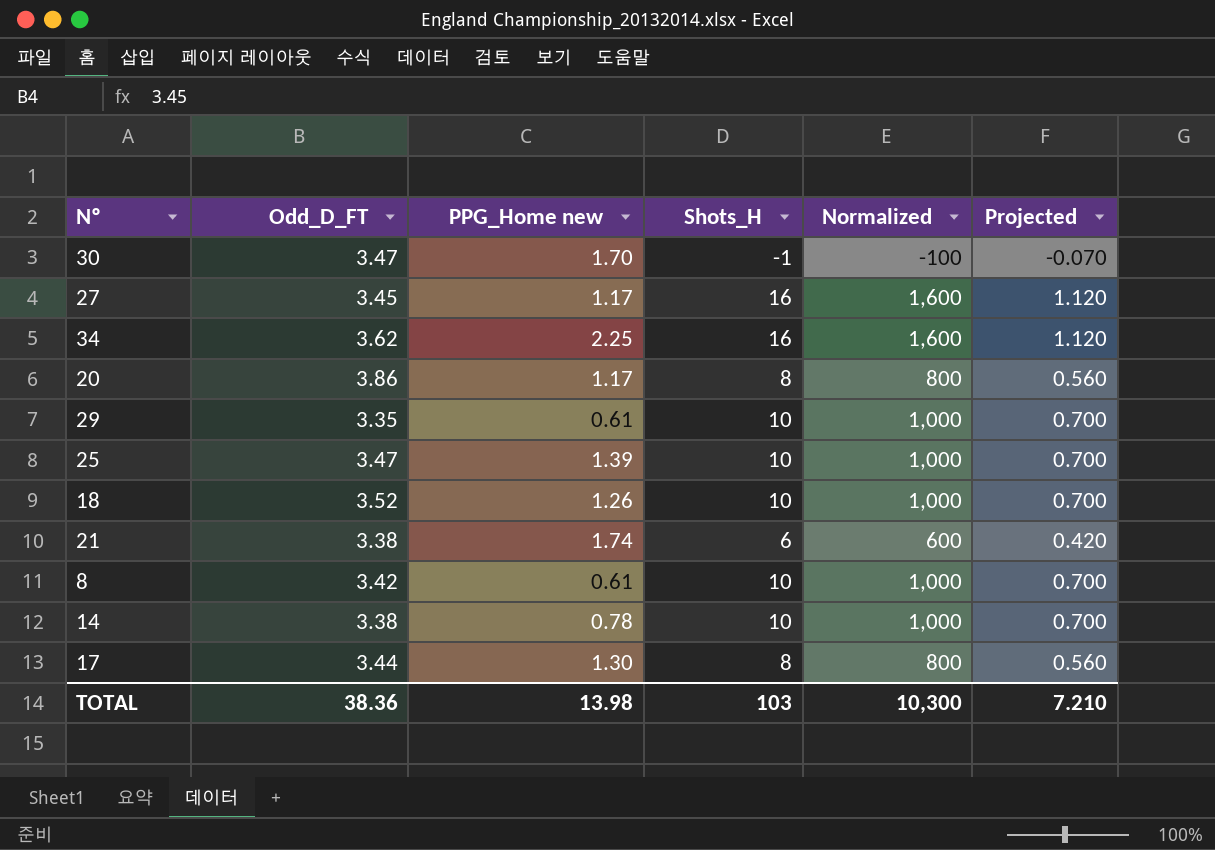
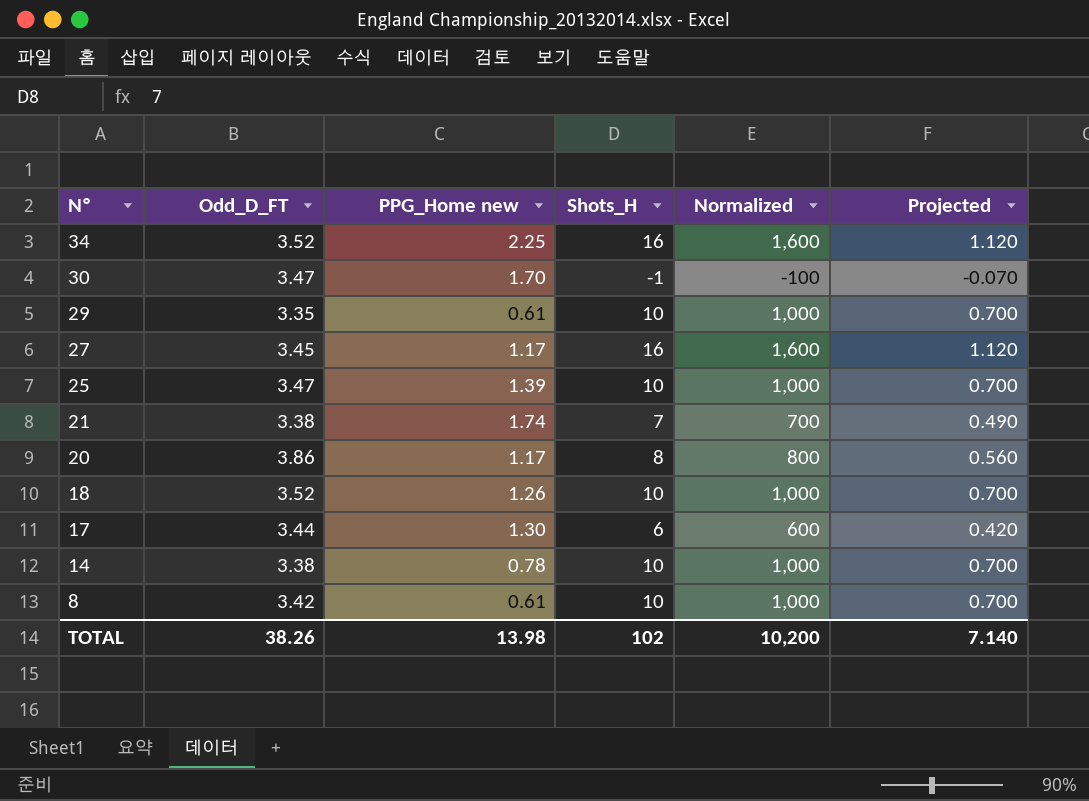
row order: none -> Nº descending
34 | Odd_D_FT: 3.62 -> 3.52
21 | Shots_H: 6 -> 7
21 | Normalized: 600 -> 700
21 | Projected: 0.420 -> 0.490
17 | Shots_H: 8 -> 6
17 | Normalized: 800 -> 600
17 | Projected: 0.560 -> 0.420
TOTAL | Odd_D_FT: 38.36 -> 38.26
TOTAL | Shots_H: 103 -> 102
TOTAL | Normalized: 10,300 -> 10,200
TOTAL | Projected: 7.210 -> 7.140

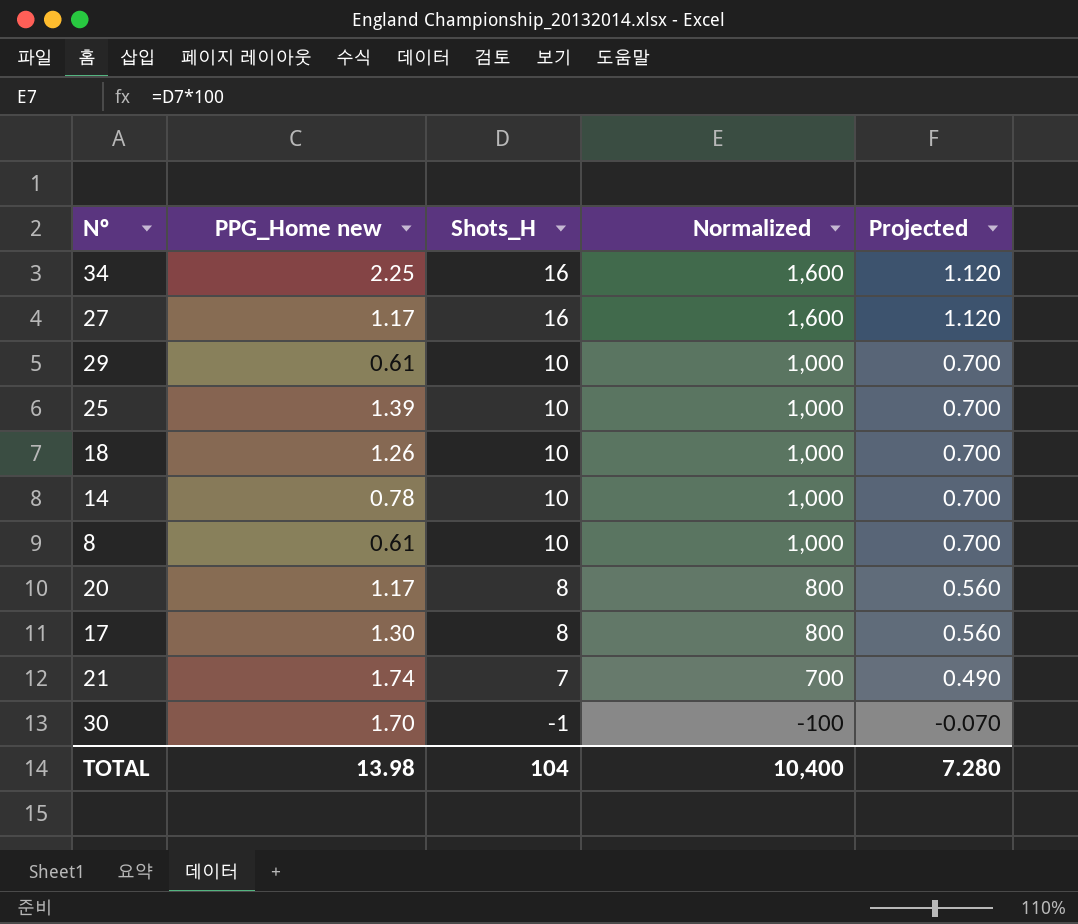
row order: Nº descending -> Shots_H descending
column Odd_D_FT | position: 2 -> none
17 | Shots_H: 6 -> 8
17 | Normalized: 600 -> 800
17 | Projected: 0.420 -> 0.560
TOTAL | Shots_H: 102 -> 104
TOTAL | Normalized: 10,200 -> 10,400
TOTAL | Projected: 7.140 -> 7.280

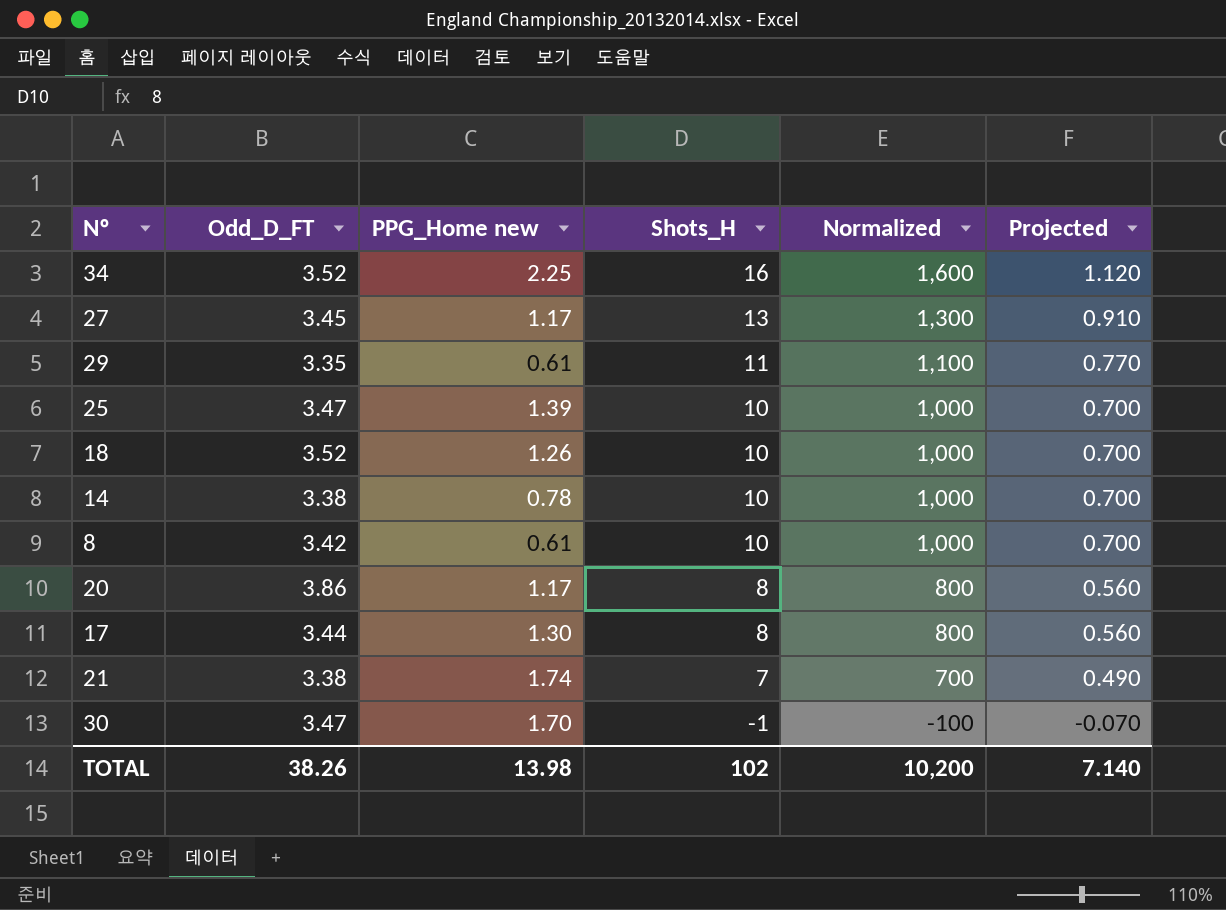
column Odd_D_FT | position: none -> 2
27 | Shots_H: 16 -> 13
27 | Normalized: 1,600 -> 1,300
27 | Projected: 1.120 -> 0.910
29 | Shots_H: 10 -> 11
29 | Normalized: 1,000 -> 1,100
29 | Projected: 0.700 -> 0.770
TOTAL | Shots_H: 104 -> 102
TOTAL | Normalized: 10,400 -> 10,200
TOTAL | Projected: 7.280 -> 7.140

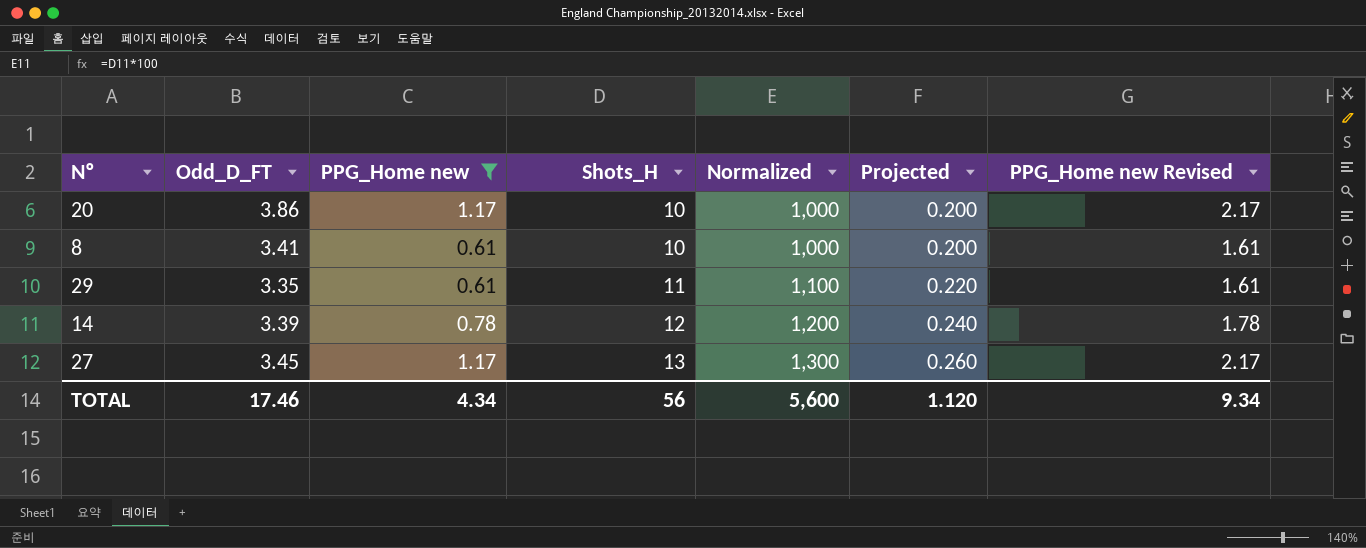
filter: none -> PPG_Home new <= 1.17
row order: Shots_H descending -> Shots_H ascending
column Projected | formula: [Shots_H] * 0.07 -> [Shots_H] * 0.02
column PPG_Home new Revised | formula: none -> [PPG_Home new] + 1
20 | Shots_H: 8 -> 10
20 | Normalized: 800 -> 1,000
8 | Odd_D_FT: 3.42 -> 3.41
14 | Odd_D_FT: 3.38 -> 3.39
14 | Shots_H: 10 -> 12
14 | Normalized: 1,000 -> 1,200
TOTAL | Odd_D_FT: 38.26 -> 17.46
TOTAL | PPG_Home new: 13.98 -> 4.34
TOTAL | Shots_H: 102 -> 56
TOTAL | Normalized: 10,200 -> 5,600
TOTAL | Projected: 7.140 -> 1.120

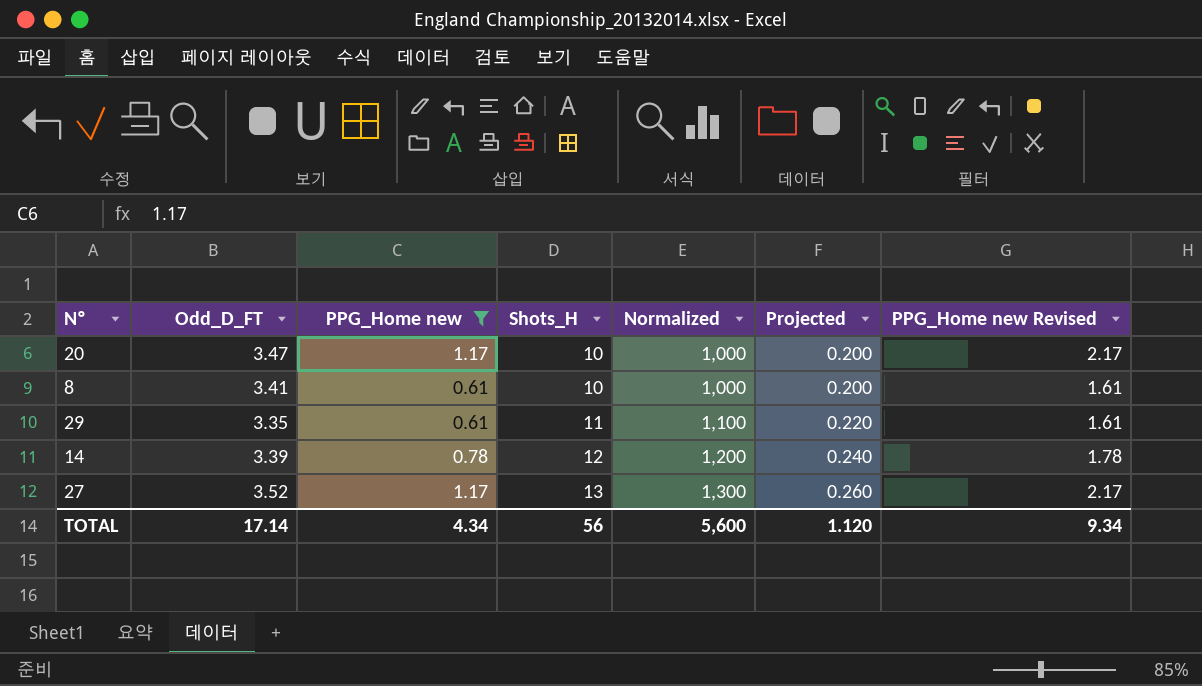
20 | Odd_D_FT: 3.86 -> 3.47
27 | Odd_D_FT: 3.45 -> 3.52
TOTAL | Odd_D_FT: 17.46 -> 17.14

